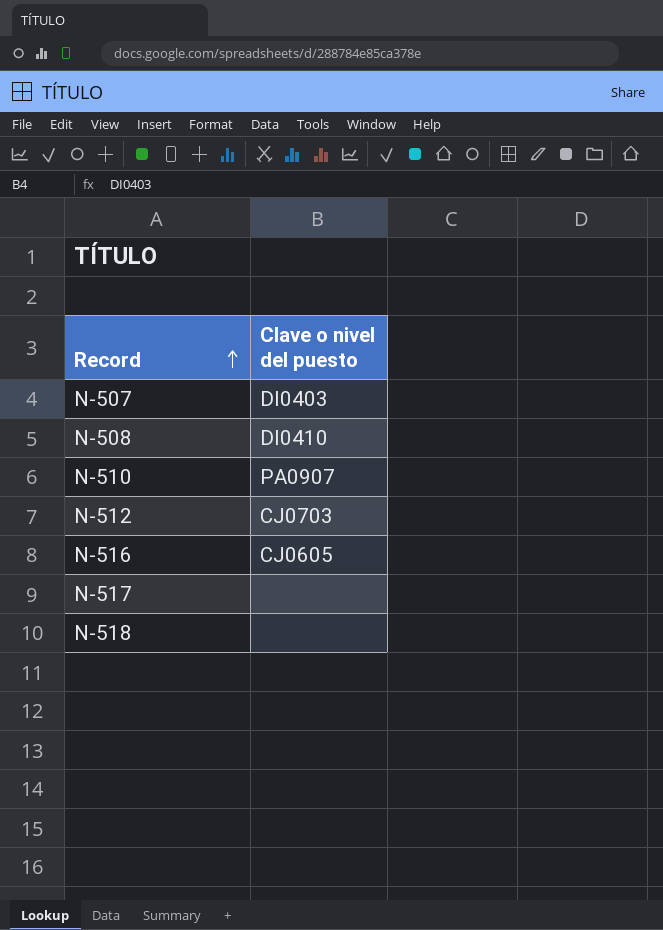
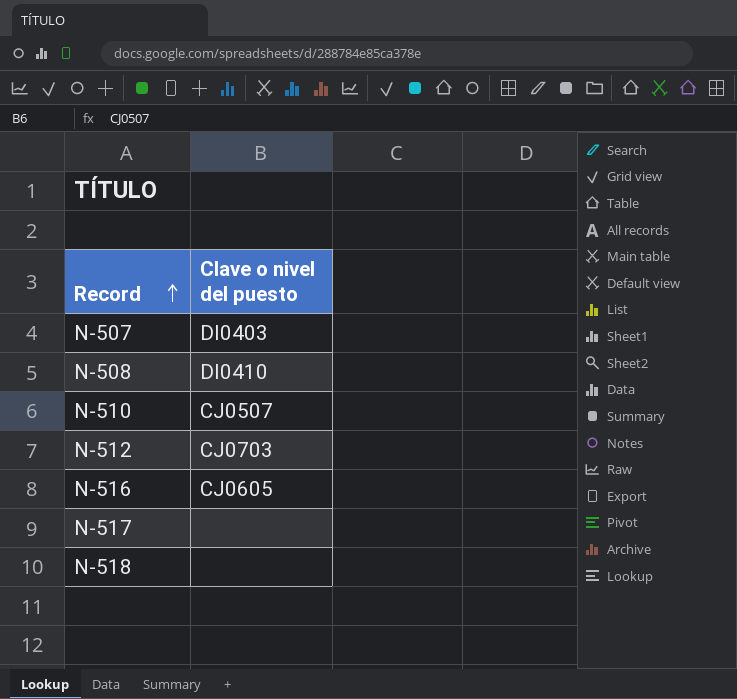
N-510 | Clave o nivel del puesto: PA0907 -> CJ0507

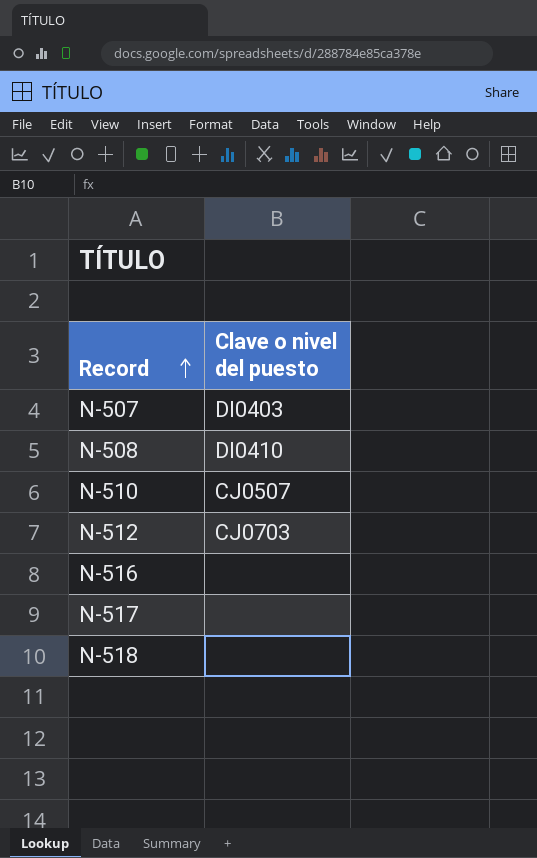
N-516 | Clave o nivel del puesto: CJ0605 -> none

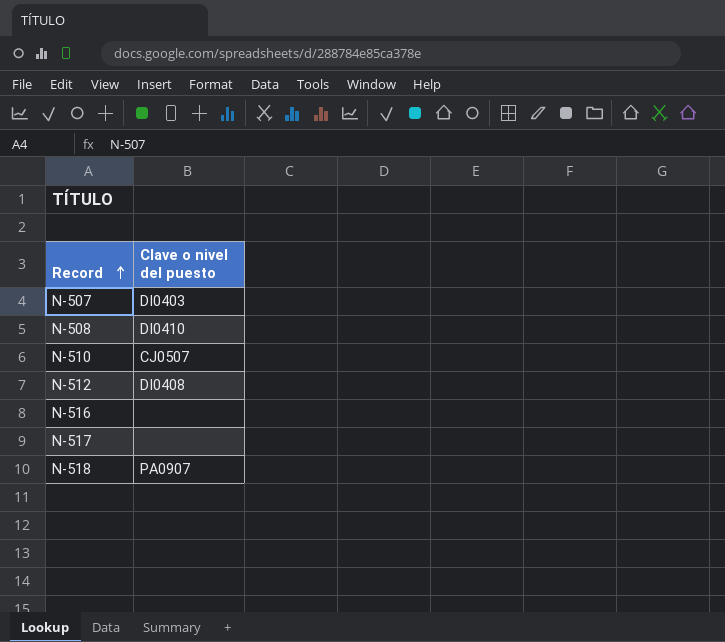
N-512 | Clave o nivel del puesto: CJ0703 -> DI0408
N-518 | Clave o nivel del puesto: none -> PA0907

